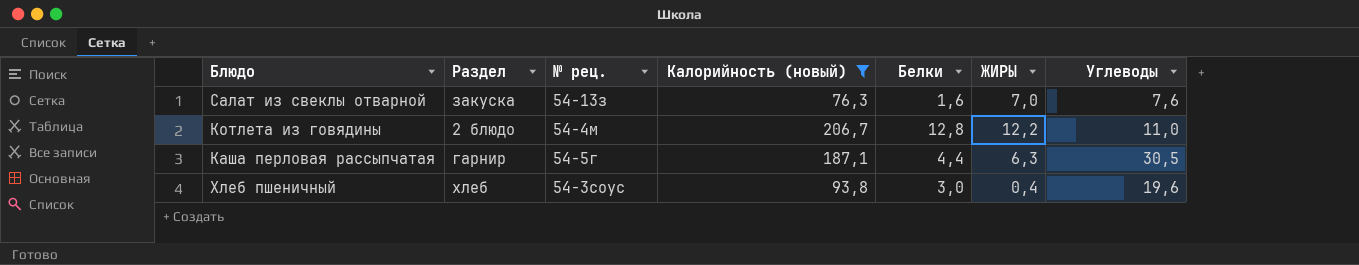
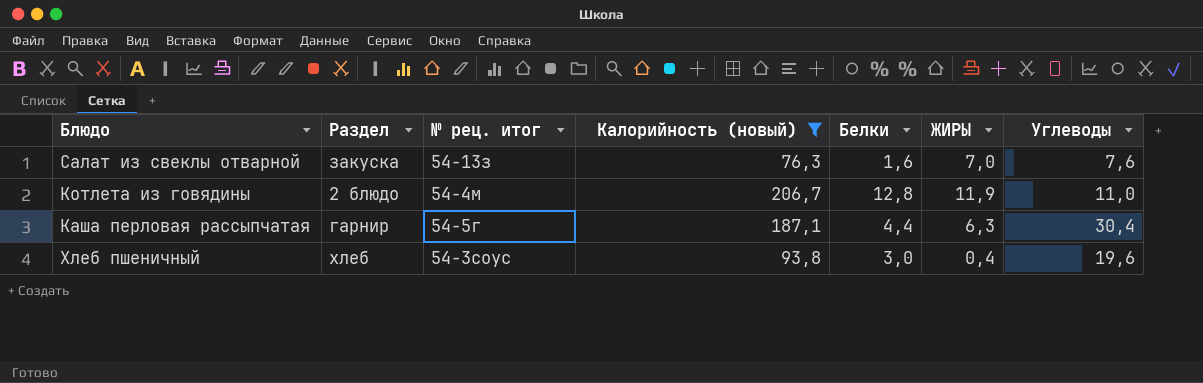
column name: № рец. -> № рец. итог
Котлета из говядины | ЖИРЫ: 12,2 -> 11,9
Каша перловая рассыпчатая | Углеводы: 30,5 -> 30,4

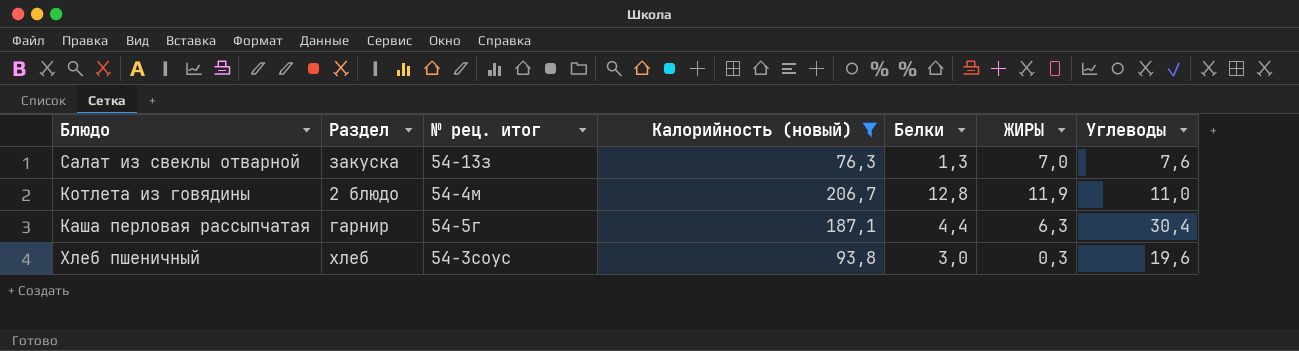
Салат из свеклы отварной | Белки: 1,6 -> 1,3
Хлеб пшеничный | ЖИРЫ: 0,4 -> 0,3

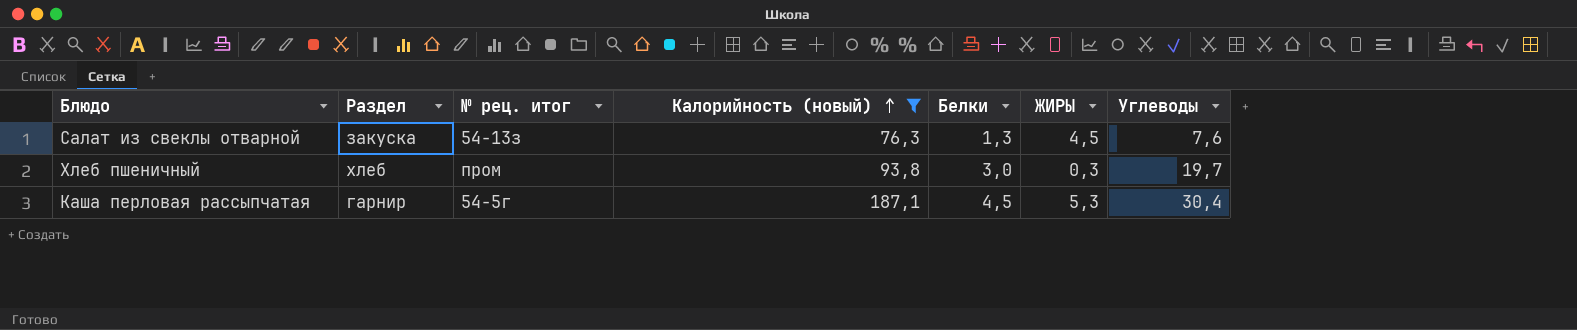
row order: none -> Калорийность (новый) ascending
row Котлета из говядины: 2 блюдо | 54-4м | 206,7 | 12,8 | 11,9 | 11,0 -> none
Салат из свеклы отварной | ЖИРЫ: 7,0 -> 4,5
Хлеб пшеничный | № рец. итог: 54-3соус -> пром
Хлеб пшеничный | Углеводы: 19,6 -> 19,7
Каша перловая рассыпчатая | Белки: 4,4 -> 4,5
Каша перловая рассыпчатая | ЖИРЫ: 6,3 -> 5,3

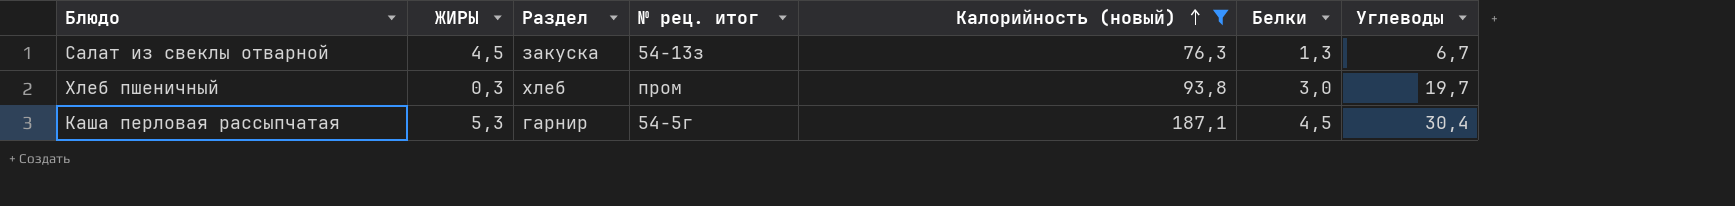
column ЖИРЫ | position: 6 -> 2
Салат из свеклы отварной | Углеводы: 7,6 -> 6,7

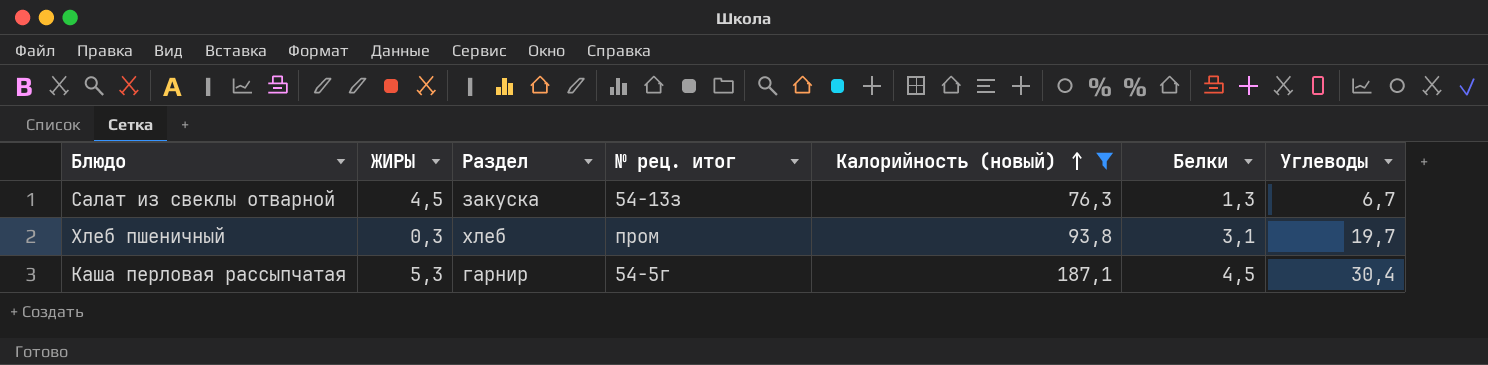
Хлеб пшеничный | Белки: 3,0 -> 3,1

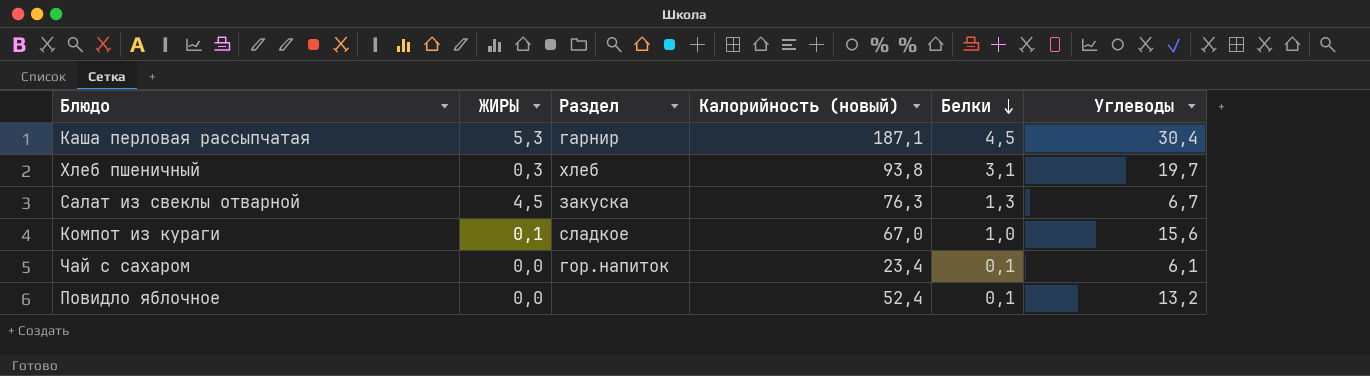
filter: Калорийность (новый) >= 76,3 -> none
row order: Калорийность (новый) ascending -> Белки descending
column № рец. итог | position: 4 -> none

